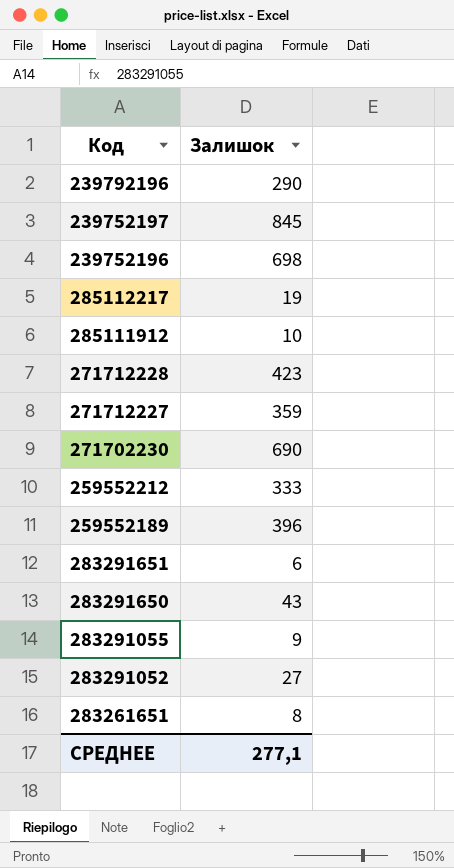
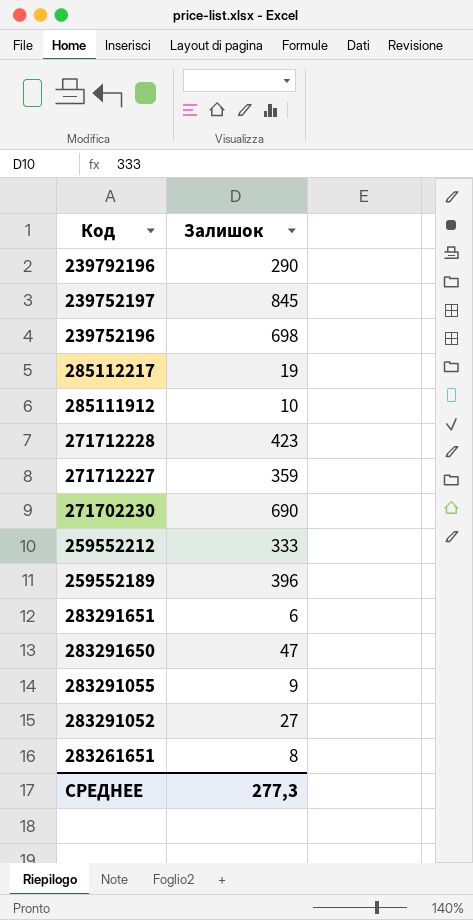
283291650 | Залишок: 43 -> 47
СРЕДНЕЕ | Залишок: 277,1 -> 277,3

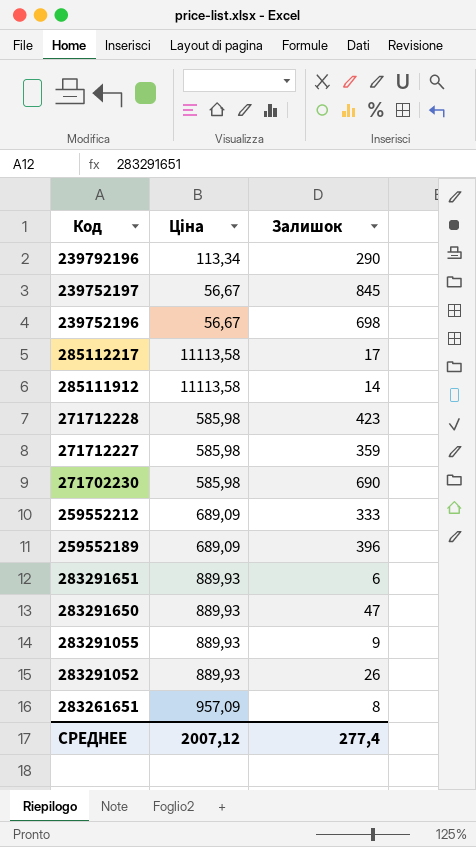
column Ціна | position: none -> 2
285112217 | Залишок: 19 -> 17
285111912 | Залишок: 10 -> 14
283291052 | Залишок: 27 -> 26
СРЕДНЕЕ | Залишок: 277,3 -> 277,4

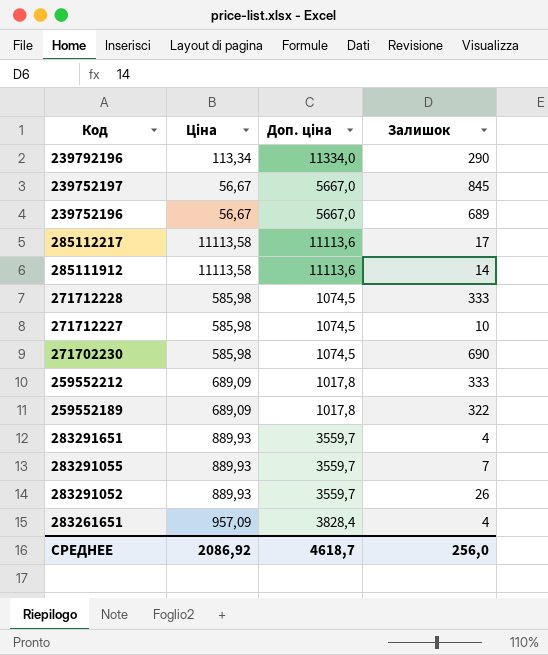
column Доп. ціна | position: none -> 3
row 283291650: 889,93 | 47 -> none
239752196 | Залишок: 698 -> 689
271712228 | Залишок: 423 -> 333
271712227 | Залишок: 359 -> 10
259552189 | Залишок: 396 -> 322
283291651 | Залишок: 6 -> 4
283291055 | Залишок: 9 -> 7
283261651 | Залишок: 8 -> 4
СРЕДНЕЕ | Ціна: 2007,12 -> 2086,92
СРЕДНЕЕ | Залишок: 277,4 -> 256,0

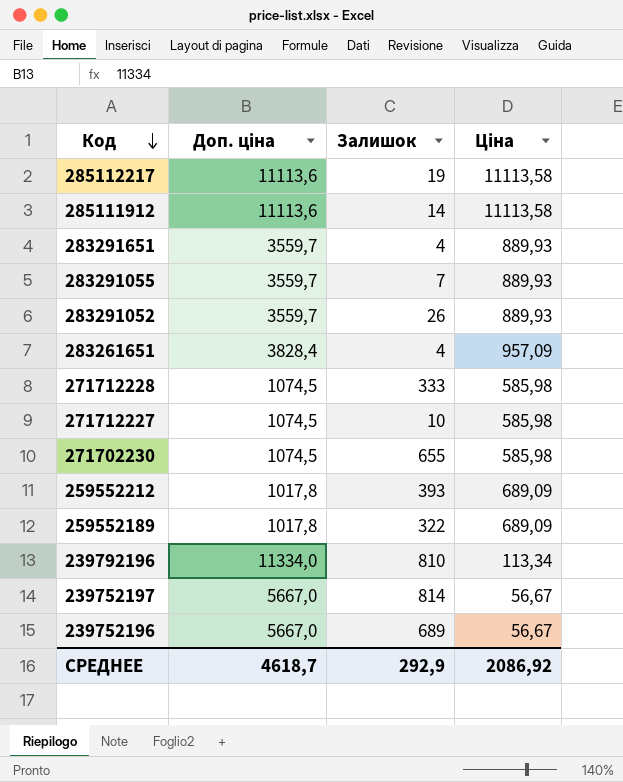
row order: none -> Код descending
column Ціна | position: 2 -> 4
285112217 | Залишок: 17 -> 19
271702230 | Залишок: 690 -> 655
259552212 | Залишок: 333 -> 393
239792196 | Залишок: 290 -> 810
239752197 | Залишок: 845 -> 814
СРЕДНЕЕ | Залишок: 256,0 -> 292,9

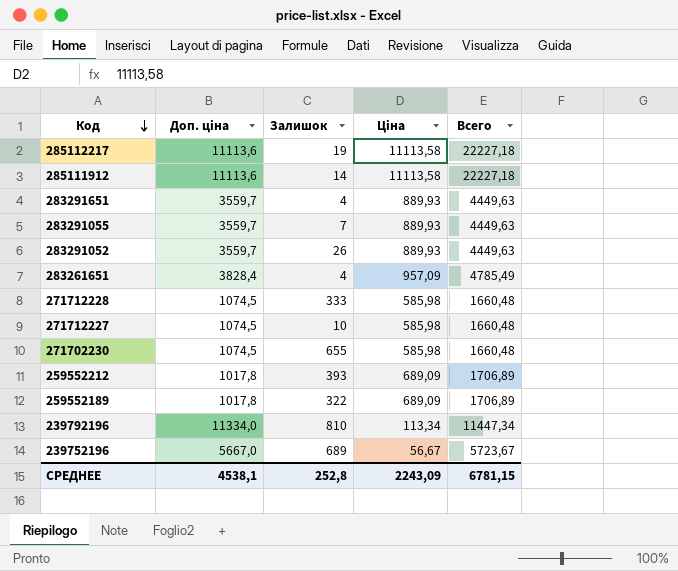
column Всего | formula: none -> [Доп. ціна] + [Ціна]
row 239752197: 5667,0 | 814 | 56,67 -> none
СРЕДНЕЕ | Доп. ціна: 4618,7 -> 4538,1
СРЕДНЕЕ | Залишок: 292,9 -> 252,8
СРЕДНЕЕ | Ціна: 2086,92 -> 2243,09

